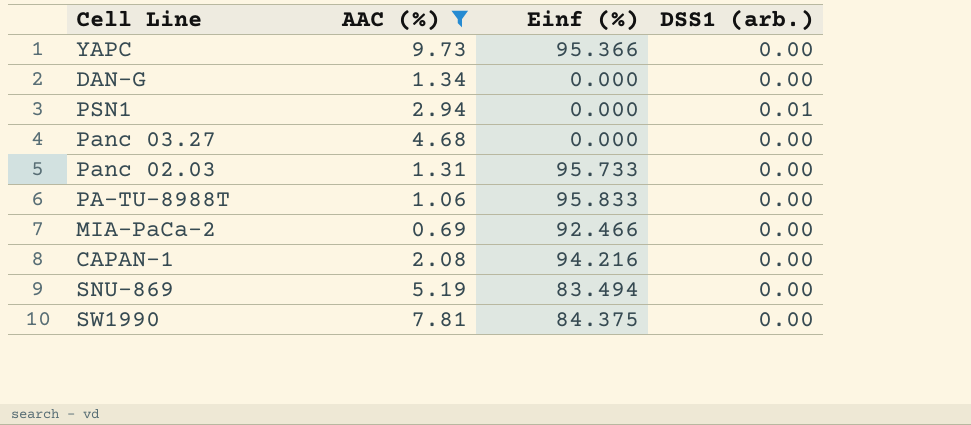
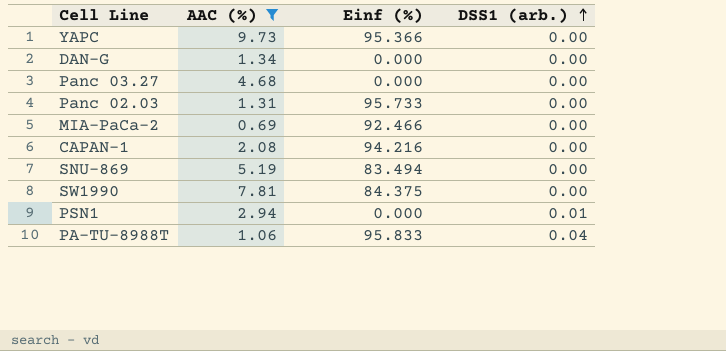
row order: none -> DSS1 (arb.) ascending
PA-TU-8988T | DSS1 (arb.): 0.00 -> 0.04

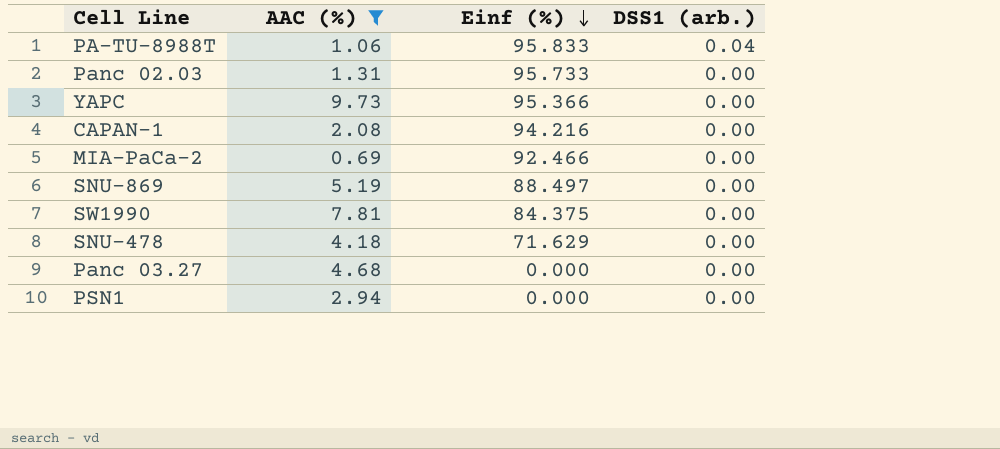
row order: DSS1 (arb.) ascending -> Einf (%) descending
row DAN-G: 1.34 | 0.000 | 0.00 -> none
SNU-869 | Einf (%): 83.494 -> 88.497
row SNU-478: none -> 4.18 | 71.629 | 0.00
PSN1 | DSS1 (arb.): 0.01 -> 0.00

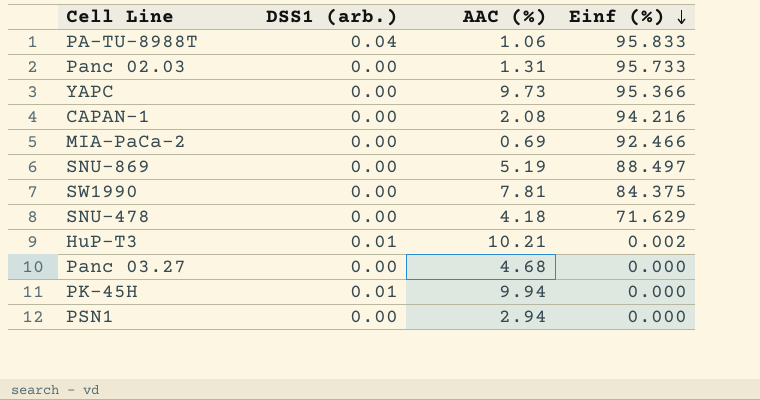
filter: AAC (%) <= 9.73 -> none
column DSS1 (arb.) | position: 4 -> 2

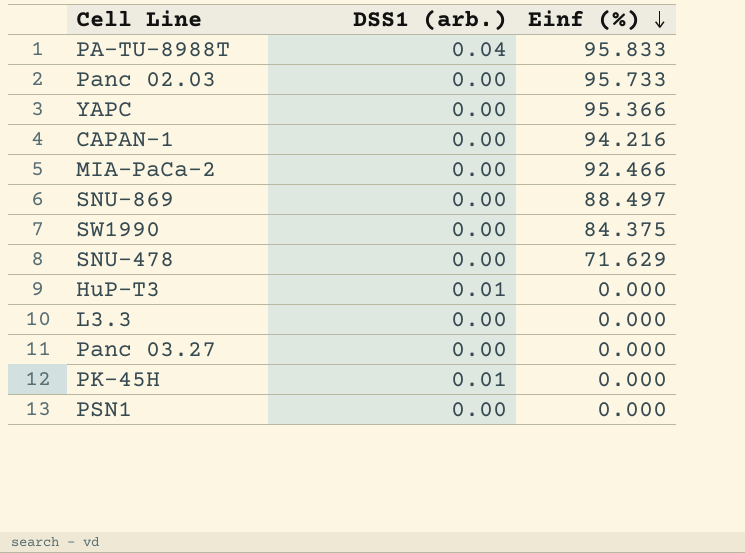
column AAC (%) | position: 3 -> none
HuP-T3 | Einf (%): 0.002 -> 0.000
row L3.3: none -> 0.00 | 0.000

